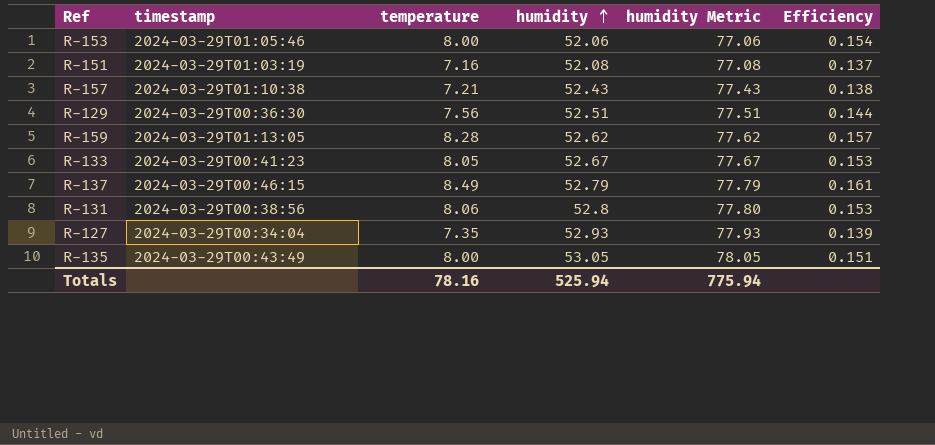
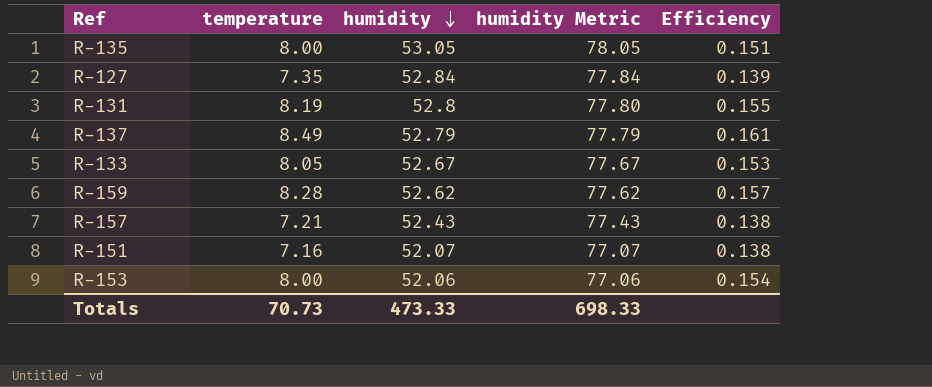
row order: humidity ascending -> humidity descending
column timestamp | position: 2 -> none
row R-129: 2024-03-29T00:36:30 | 7.56 | 52.51 | 77.51 | 0.144 -> none
R-127 | humidity: 52.93 -> 52.84
R-127 | humidity Metric: 77.93 -> 77.84
R-131 | temperature: 8.06 -> 8.19
R-131 | Efficiency: 0.153 -> 0.155
R-151 | humidity: 52.08 -> 52.07
R-151 | humidity Metric: 77.08 -> 77.07
R-151 | Efficiency: 0.137 -> 0.138
Totals | temperature: 78.16 -> 70.73
Totals | humidity: 525.94 -> 473.33
Totals | humidity Metric: 775.94 -> 698.33

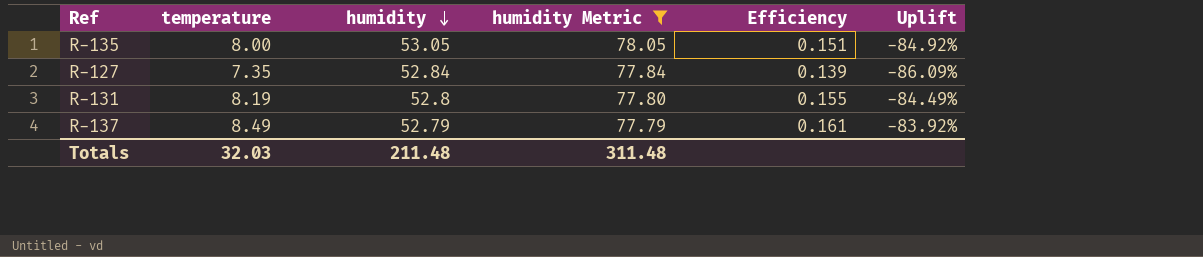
filter: none -> humidity Metric >= 77.79
column Uplift | formula: none -> ([temperature] - [humidity]) / [humidity]
Totals | temperature: 70.73 -> 32.03
Totals | humidity: 473.33 -> 211.48
Totals | humidity Metric: 698.33 -> 311.48

